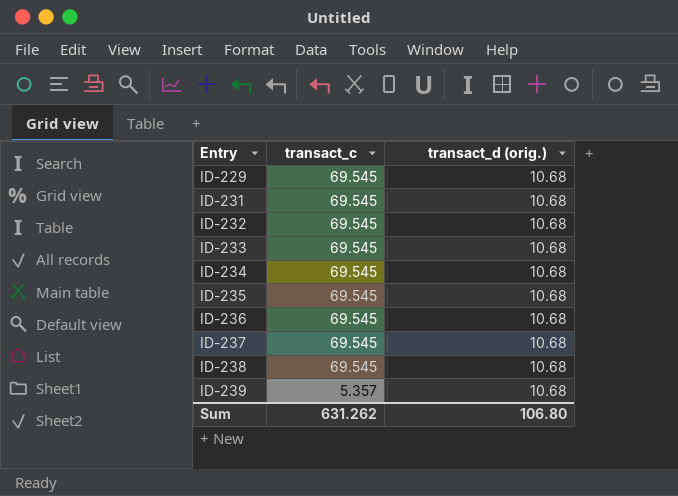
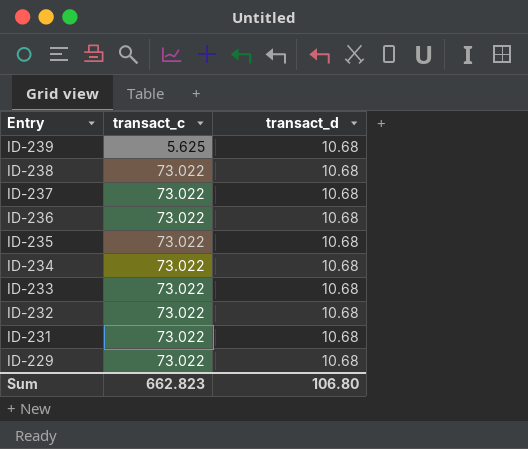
row order: Entry ascending -> Entry descending
column name: transact_d (orig.) -> transact_d
ID-239 | transact_c: 5.357 -> 5.625
ID-238 | transact_c: 69.545 -> 73.022
ID-237 | transact_c: 69.545 -> 73.022
ID-236 | transact_c: 69.545 -> 73.022
ID-235 | transact_c: 69.545 -> 73.022
ID-234 | transact_c: 69.545 -> 73.022
ID-233 | transact_c: 69.545 -> 73.022
ID-232 | transact_c: 69.545 -> 73.022
ID-231 | transact_c: 69.545 -> 73.022
ID-229 | transact_c: 69.545 -> 73.022
Sum | transact_c: 631.262 -> 662.823

